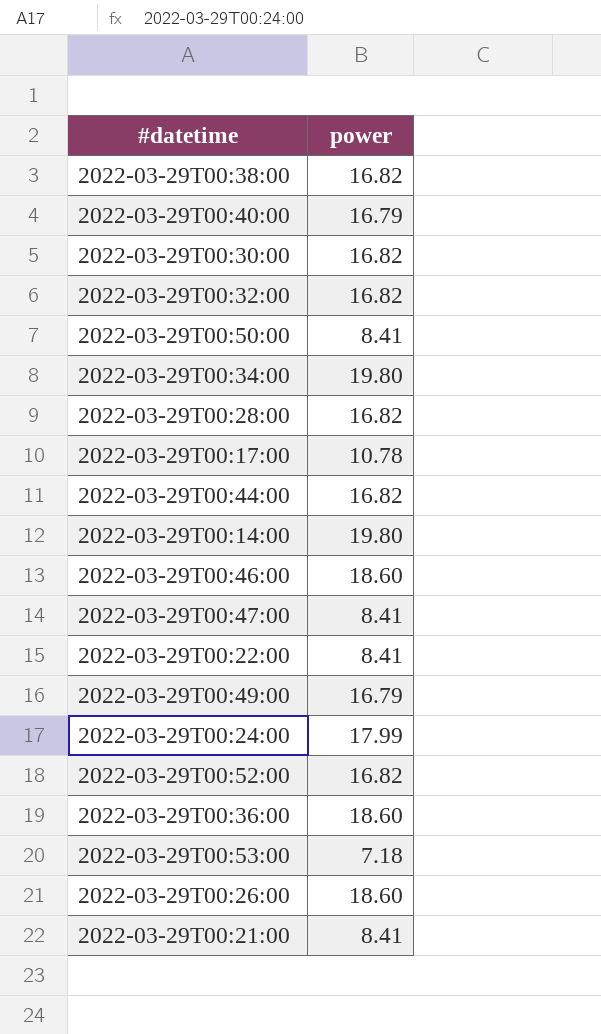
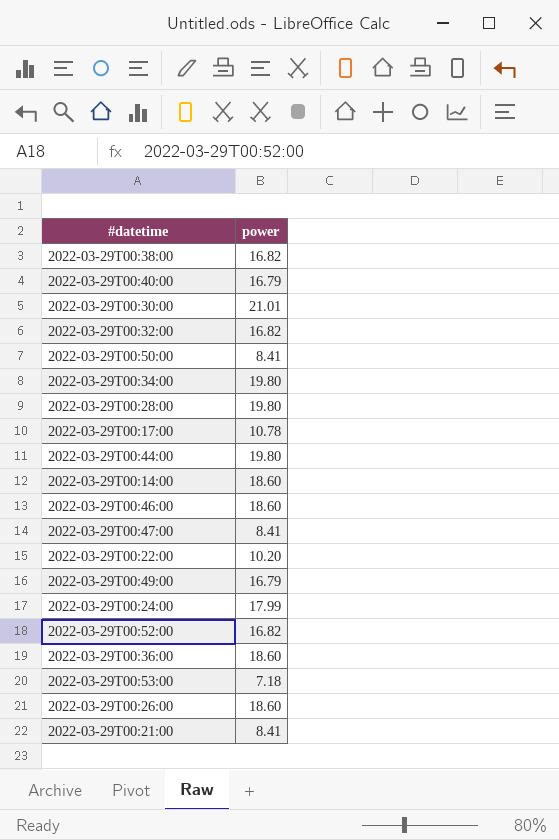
2022-03-29T00:30:00 | power: 16.82 -> 21.01
2022-03-29T00:28:00 | power: 16.82 -> 19.80
2022-03-29T00:44:00 | power: 16.82 -> 19.80
2022-03-29T00:14:00 | power: 19.80 -> 18.60
2022-03-29T00:22:00 | power: 8.41 -> 10.20

